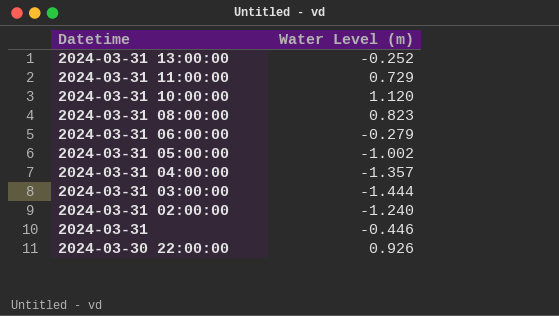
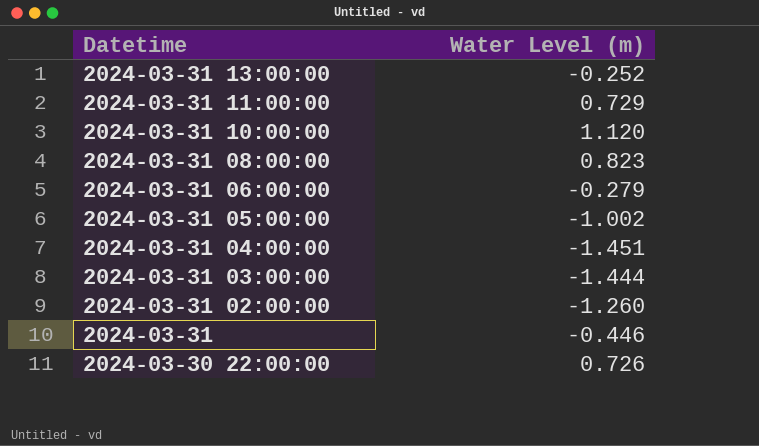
2024-03-31 04:00:00 | Water Level (m): -1.357 -> -1.451
2024-03-31 02:00:00 | Water Level (m): -1.240 -> -1.260
2024-03-30 22:00:00 | Water Level (m): 0.926 -> 0.726

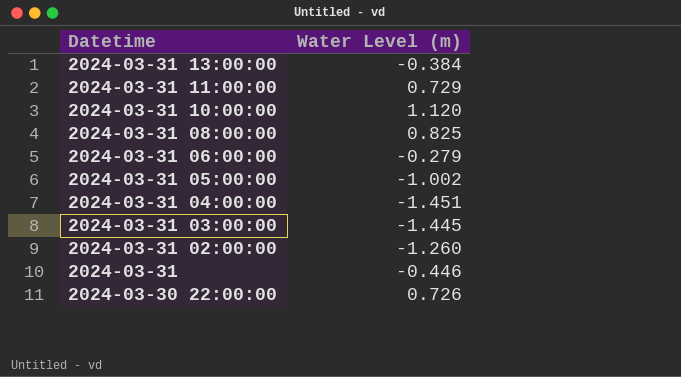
2024-03-31 13:00:00 | Water Level (m): -0.252 -> -0.384
2024-03-31 08:00:00 | Water Level (m): 0.823 -> 0.825
2024-03-31 03:00:00 | Water Level (m): -1.444 -> -1.445

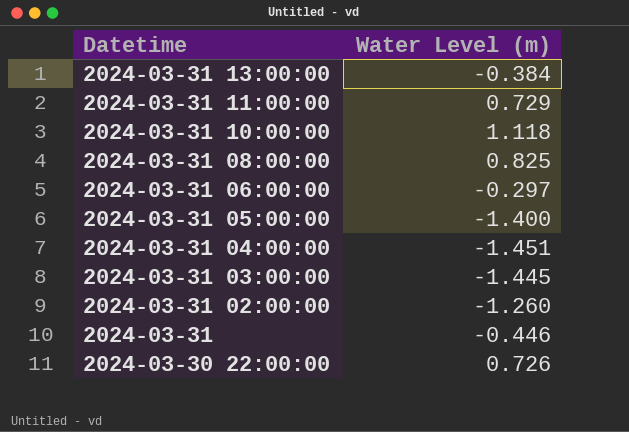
2024-03-31 10:00:00 | Water Level (m): 1.120 -> 1.118
2024-03-31 06:00:00 | Water Level (m): -0.279 -> -0.297
2024-03-31 05:00:00 | Water Level (m): -1.002 -> -1.400

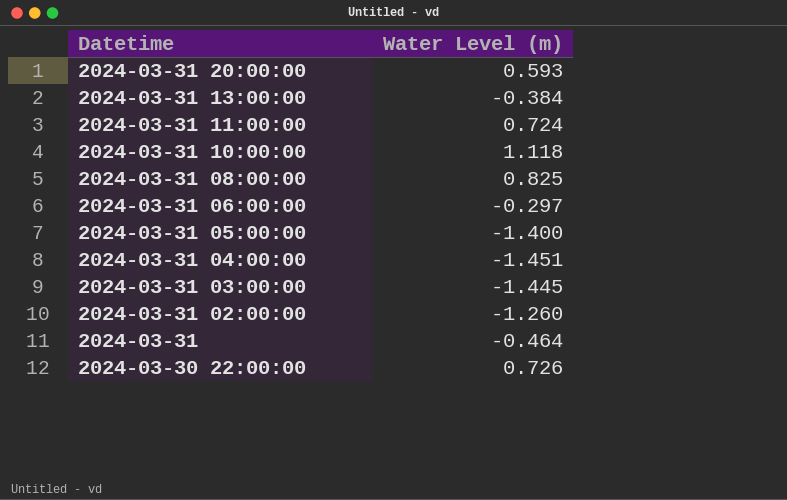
row 2024-03-31 20:00:00: none -> 0.593
2024-03-31 11:00:00 | Water Level (m): 0.729 -> 0.724
2024-03-31 | Water Level (m): -0.446 -> -0.464

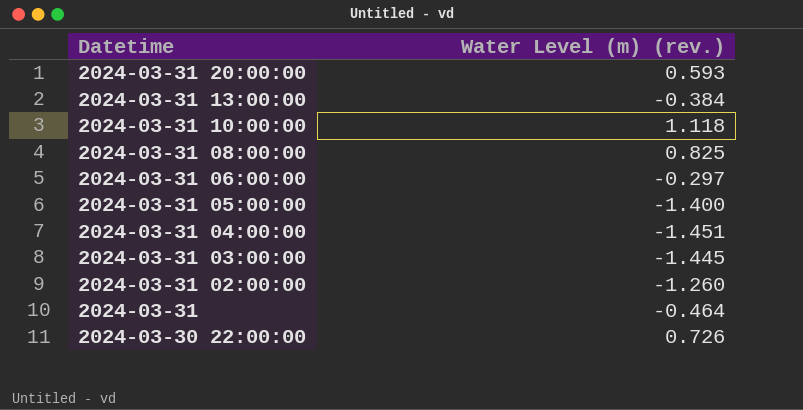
column name: Water Level (m) -> Water Level (m) (rev.)
row 2024-03-31 11:00:00: 0.724 -> none

